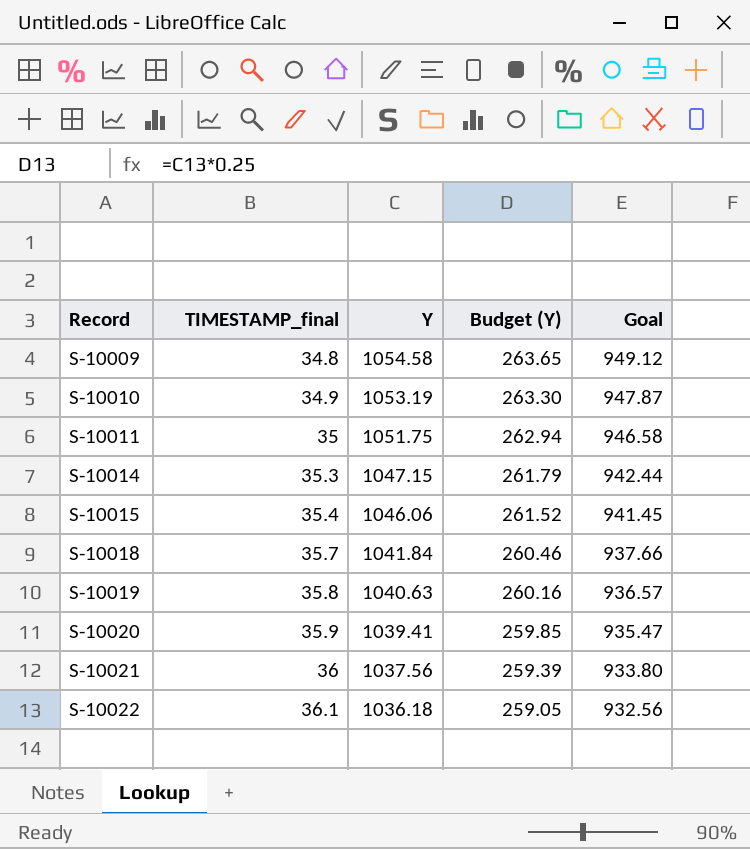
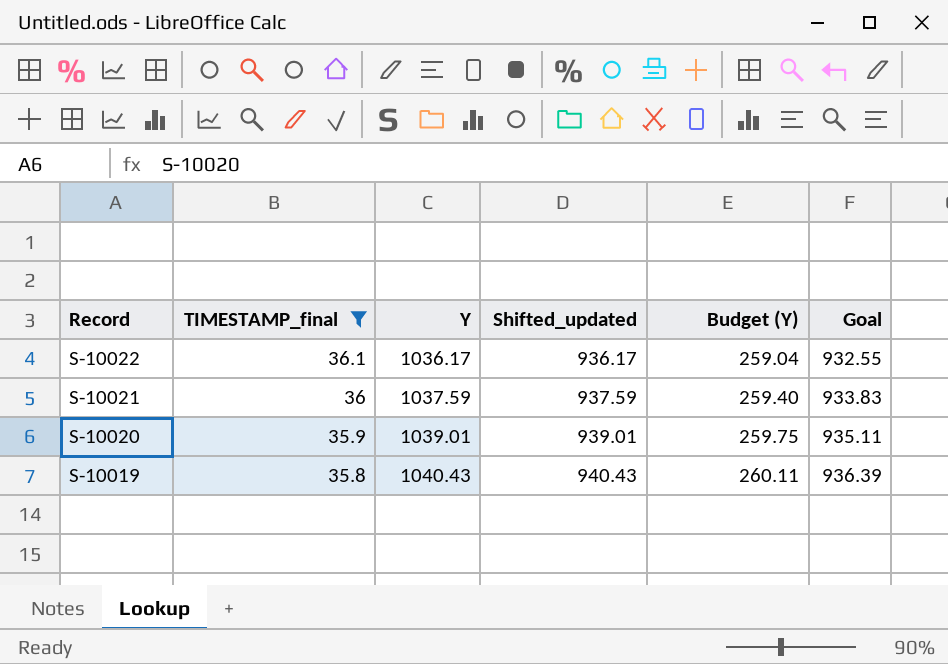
filter: none -> TIMESTAMP_final >= 35.8
row order: Record ascending -> Record descending
column Shifted_updated | formula: none -> [Y] - 100
S-10022 | Y: 1036.18 -> 1036.17
S-10022 | Budget (Y): 259.05 -> 259.04
S-10022 | Goal: 932.56 -> 932.55
S-10021 | Y: 1037.56 -> 1037.59
S-10021 | Budget (Y): 259.39 -> 259.40
S-10021 | Goal: 933.80 -> 933.83
S-10020 | Y: 1039.41 -> 1039.01
S-10020 | Budget (Y): 259.85 -> 259.75
S-10020 | Goal: 935.47 -> 935.11
S-10019 | Y: 1040.63 -> 1040.43
S-10019 | Budget (Y): 260.16 -> 260.11
S-10019 | Goal: 936.57 -> 936.39

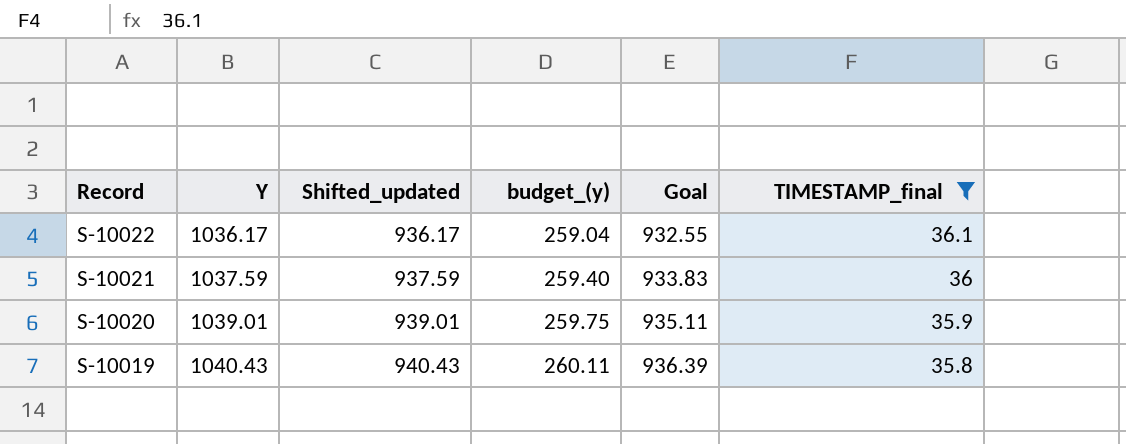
column name: Budget (Y) -> budget_(y)
column TIMESTAMP_final | position: 2 -> 6

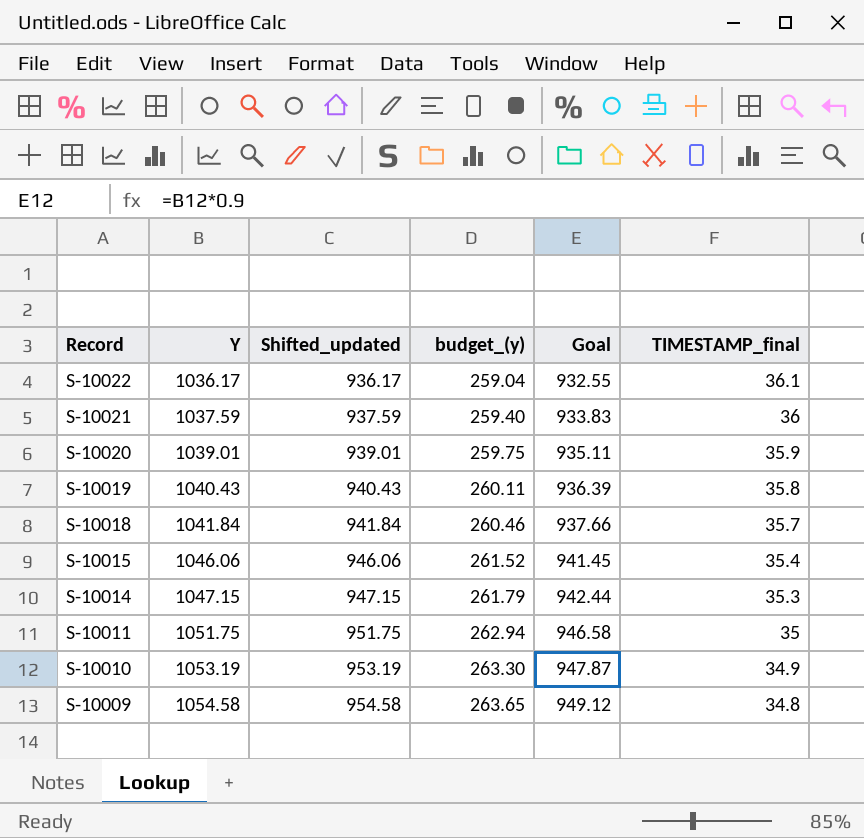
filter: TIMESTAMP_final >= 35.8 -> none

